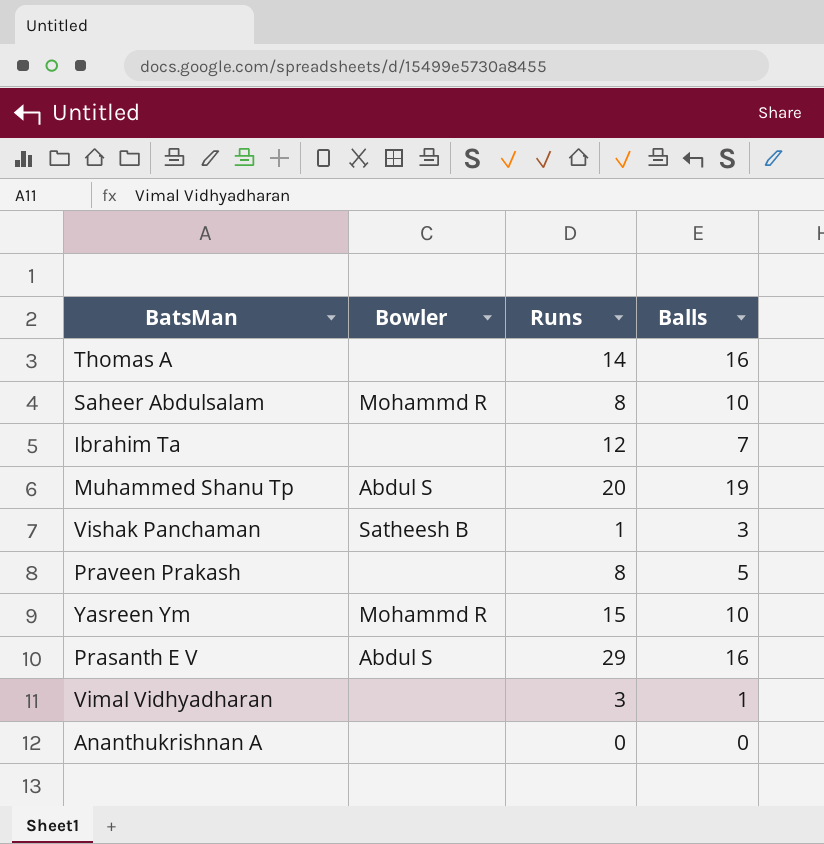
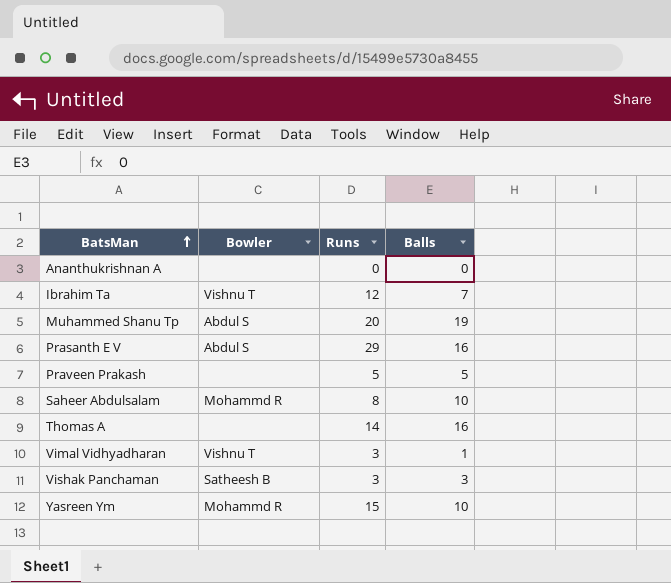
row order: none -> BatsMan ascending
Ibrahim Ta | Bowler: none -> Vishnu T
Praveen Prakash | Runs: 8 -> 5
Vimal Vidhyadharan | Bowler: none -> Vishnu T
Vishak Panchaman | Runs: 1 -> 3

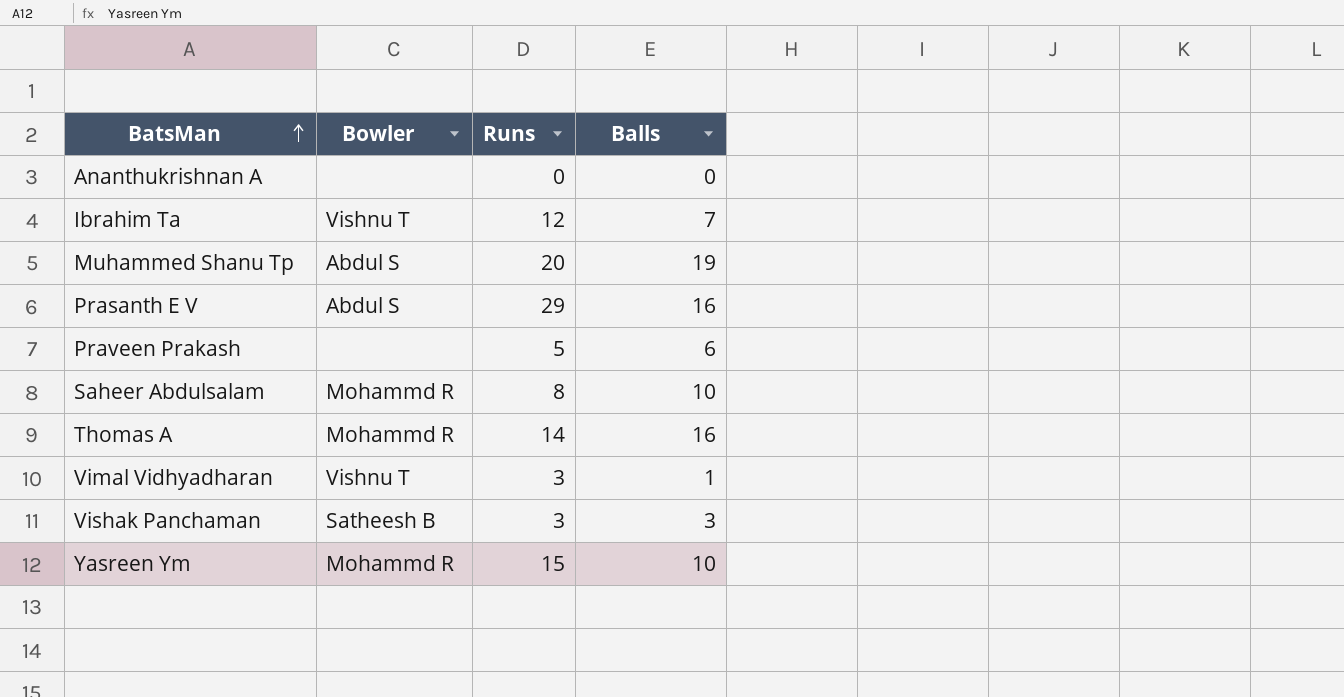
Praveen Prakash | Balls: 5 -> 6
Thomas A | Bowler: none -> Mohammd R

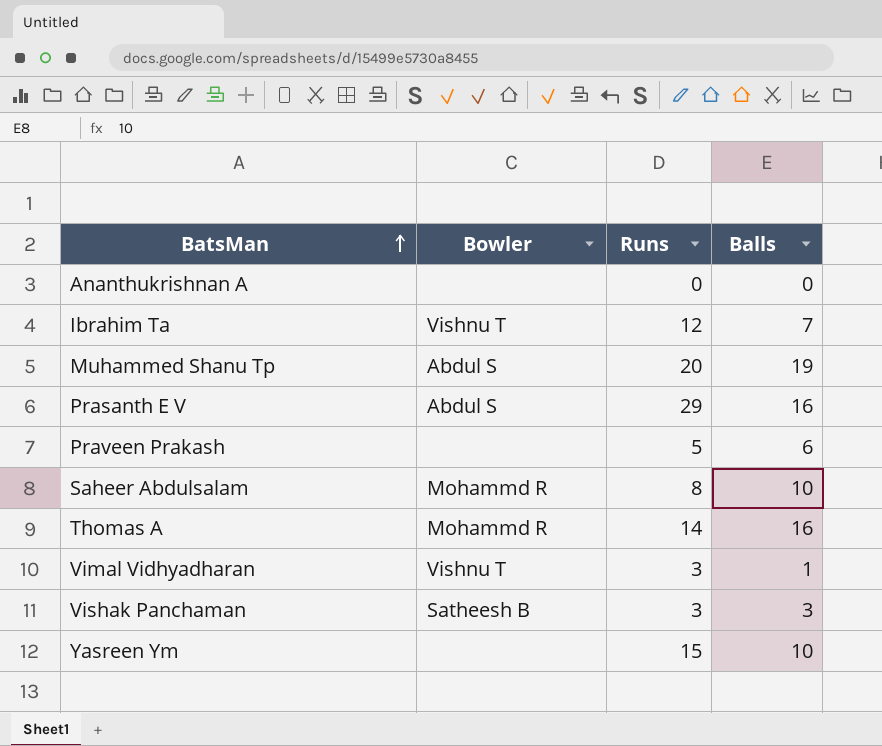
Yasreen Ym | Bowler: Mohammd R -> none

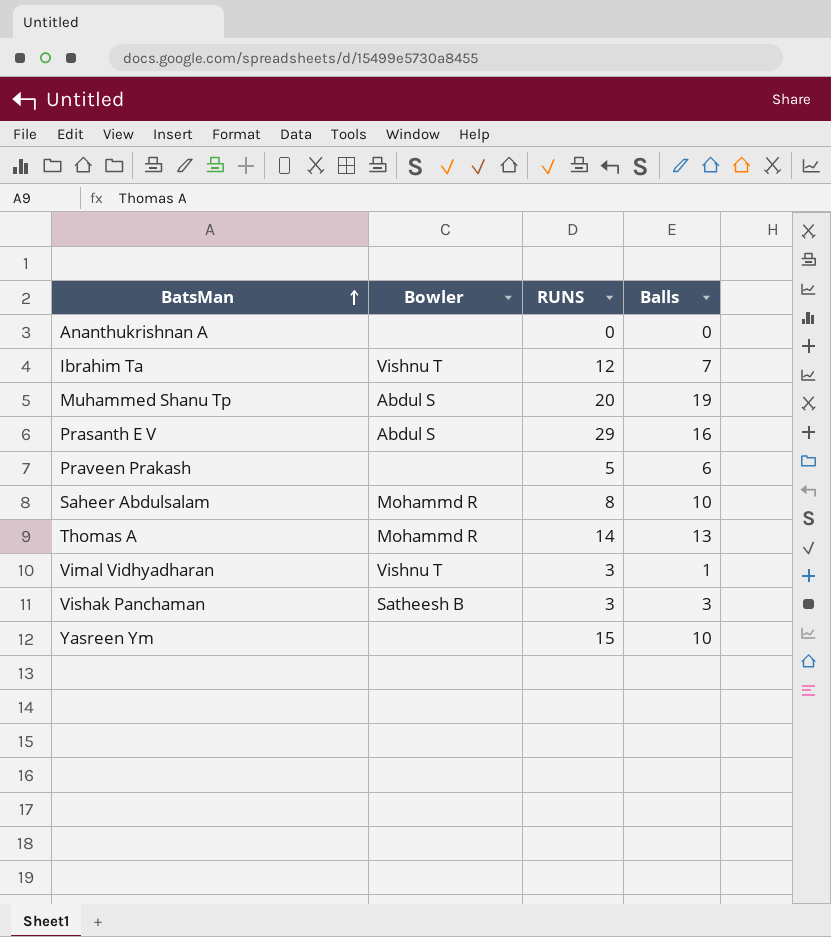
column name: Runs -> RUNS
Thomas A | Balls: 16 -> 13

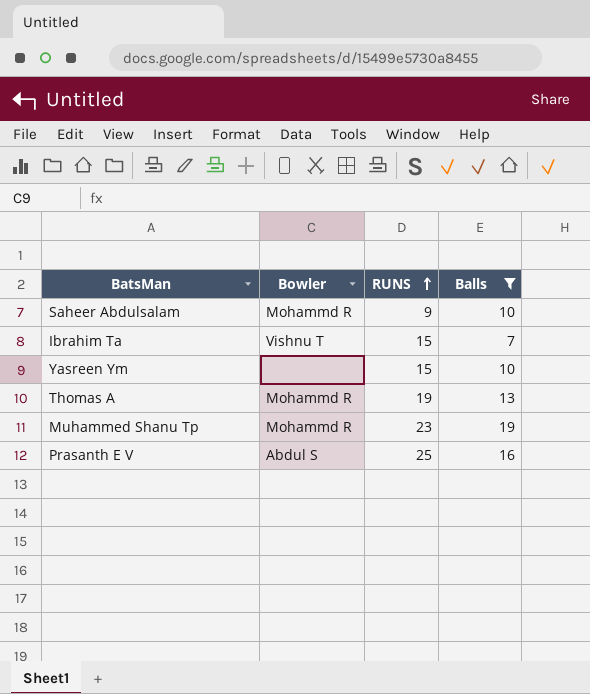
filter: none -> Balls >= 7
row order: BatsMan ascending -> RUNS ascending
Saheer Abdulsalam | RUNS: 8 -> 9
Ibrahim Ta | RUNS: 12 -> 15
Thomas A | RUNS: 14 -> 19
Muhammed Shanu Tp | Bowler: Abdul S -> Mohammd R
Muhammed Shanu Tp | RUNS: 20 -> 23
Prasanth E V | RUNS: 29 -> 25

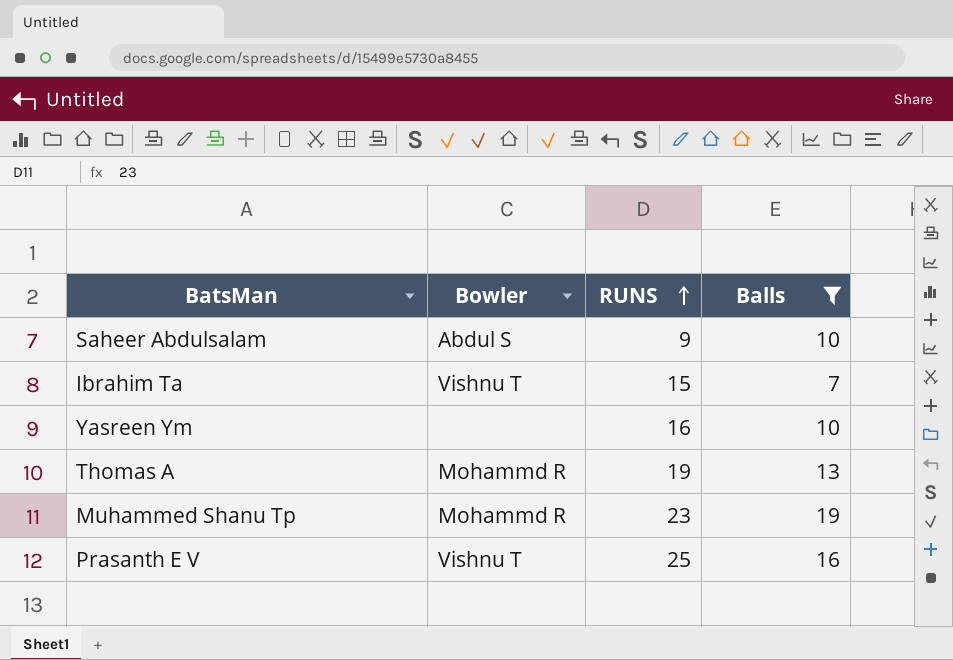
Saheer Abdulsalam | Bowler: Mohammd R -> Abdul S
Yasreen Ym | RUNS: 15 -> 16
Prasanth E V | Bowler: Abdul S -> Vishnu T

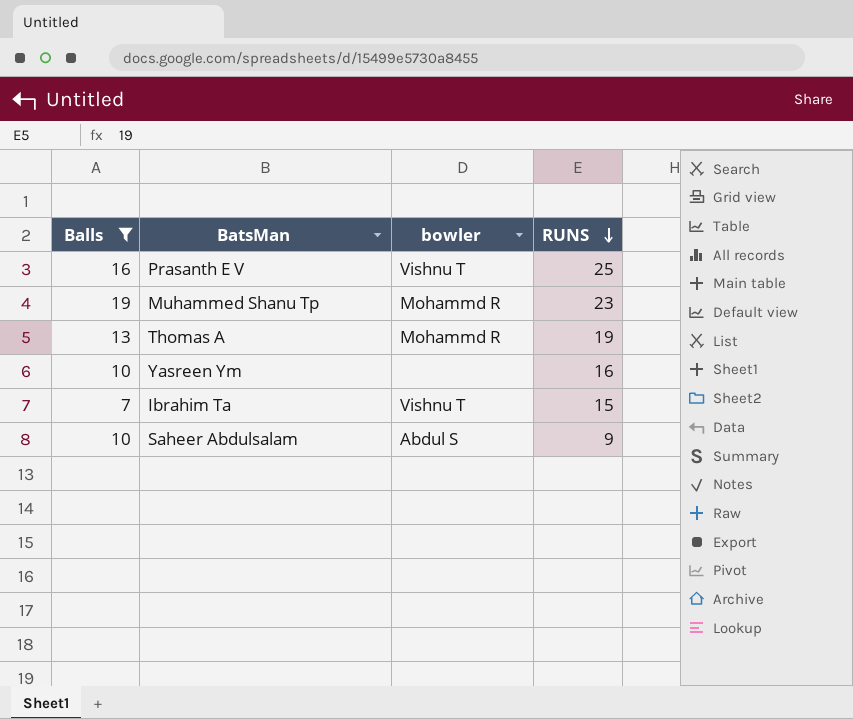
row order: RUNS ascending -> RUNS descending
column Balls | position: 4 -> 1
column name: Bowler -> bowler

